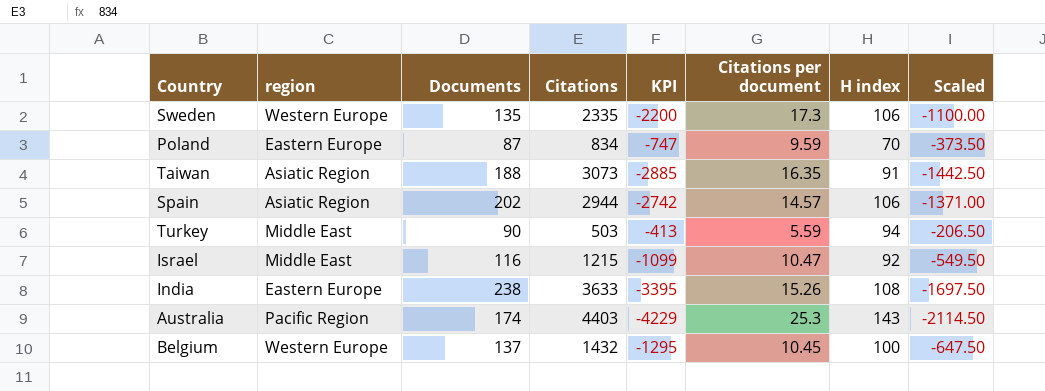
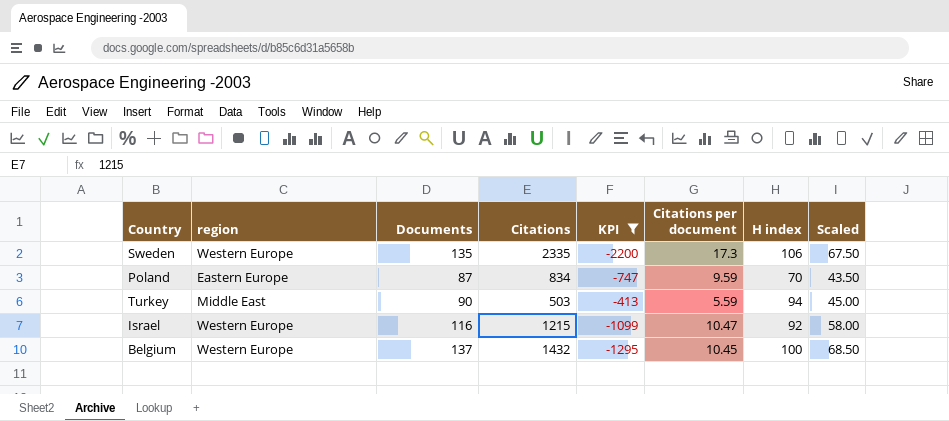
filter: none -> KPI >= -2200
column Scaled | formula: [KPI] * 0.5 -> [Documents] * 0.5
Israel | region: Middle East -> Western Europe

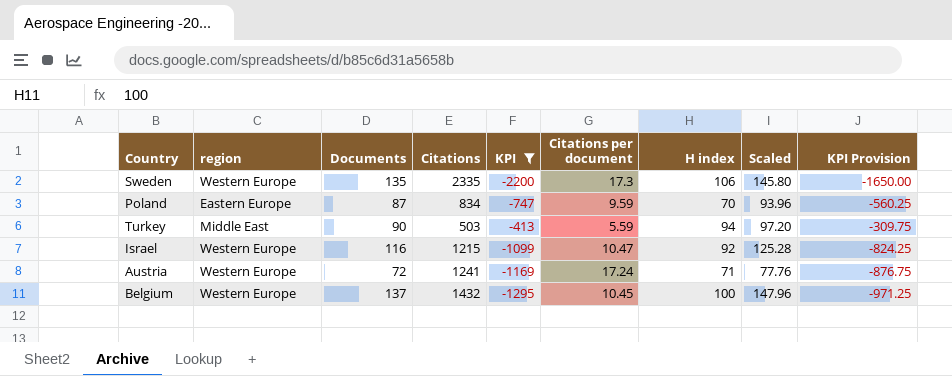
column Scaled | formula: [Documents] * 0.5 -> [Documents] * 1.08
column KPI Provision | formula: none -> [KPI] * 0.75
row Austria: none -> Western Europe | 72 | 1241 | -1169 | 17.24 | 71 | 77.76 | -876.75

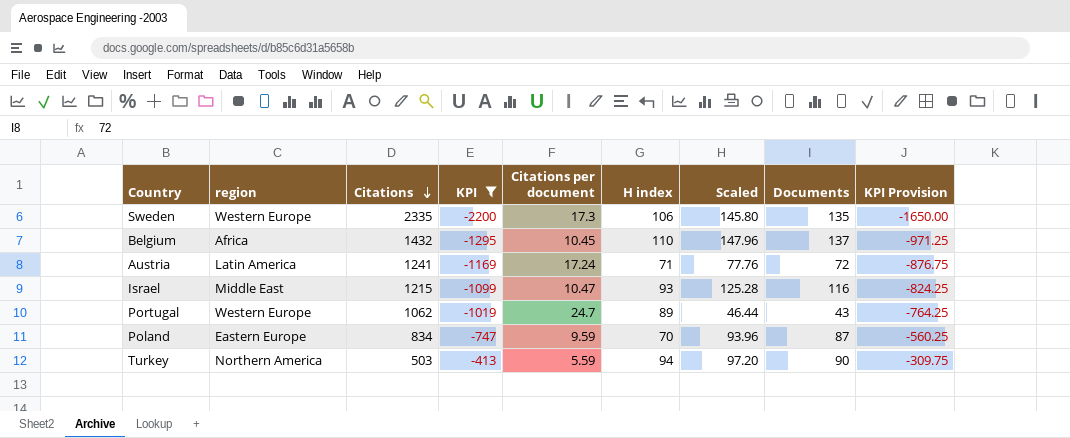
row order: none -> Citations descending
column Documents | position: 3 -> 8
Belgium | region: Western Europe -> Africa
Belgium | H index: 100 -> 110
Austria | region: Western Europe -> Latin America
Israel | region: Western Europe -> Middle East
Israel | H index: 92 -> 93
row Portugal: none -> Western Europe | 1062 | -1019 | 24.7 | 89 | 46.44 | 43 | -764.25
Turkey | region: Middle East -> Northern America

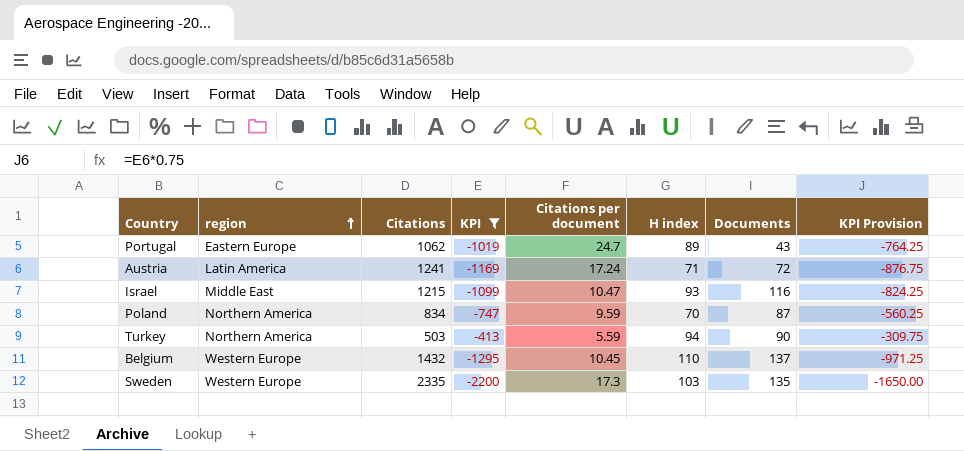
row order: Citations descending -> region ascending
column Scaled | formula: [Documents] * 1.08 -> none
Portugal | region: Western Europe -> Eastern Europe
Poland | region: Eastern Europe -> Northern America
Belgium | region: Africa -> Western Europe
Sweden | H index: 106 -> 103

